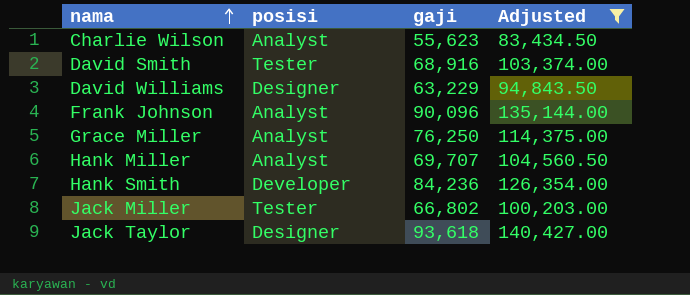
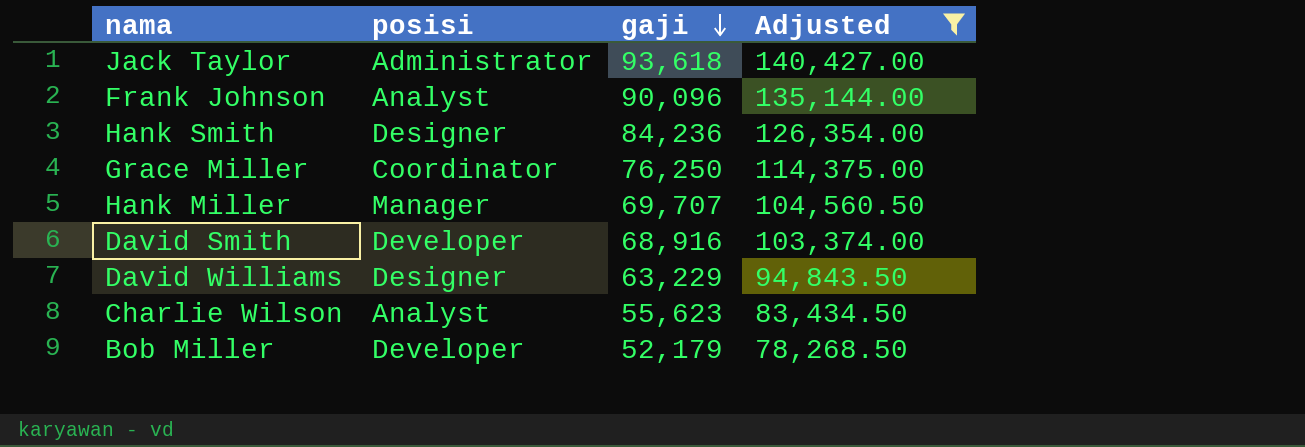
row order: nama ascending -> gaji descending
row Jack Miller: Tester | 66,802 | 100,203.00 -> none
Jack Taylor | posisi: Designer -> Administrator
Hank Smith | posisi: Developer -> Designer
Grace Miller | posisi: Analyst -> Coordinator
Hank Miller | posisi: Analyst -> Manager
David Smith | posisi: Tester -> Developer
row Bob Miller: none -> Developer | 52,179 | 78,268.50

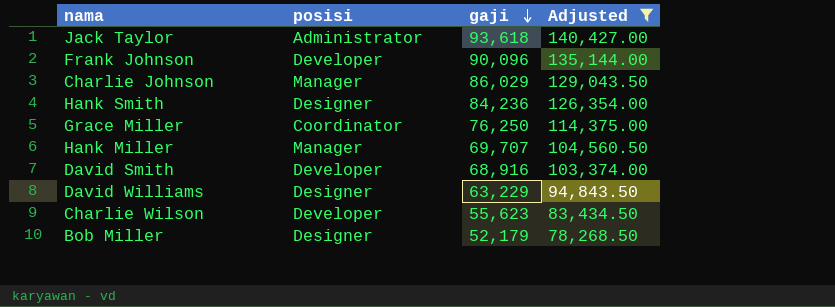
Frank Johnson | posisi: Analyst -> Developer
row Charlie Johnson: none -> Manager | 86,029 | 129,043.50
Charlie Wilson | posisi: Analyst -> Developer
Bob Miller | posisi: Developer -> Designer

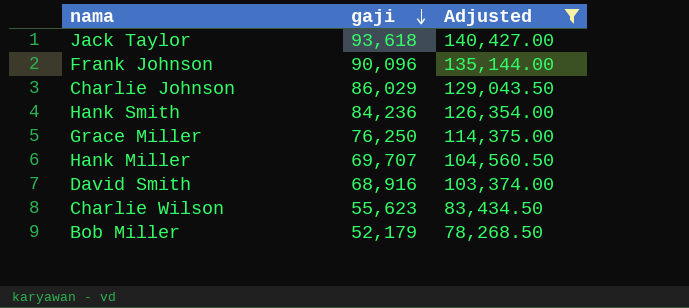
column posisi | position: 2 -> none
row David Williams: Designer | 63,229 | 94,843.50 -> none

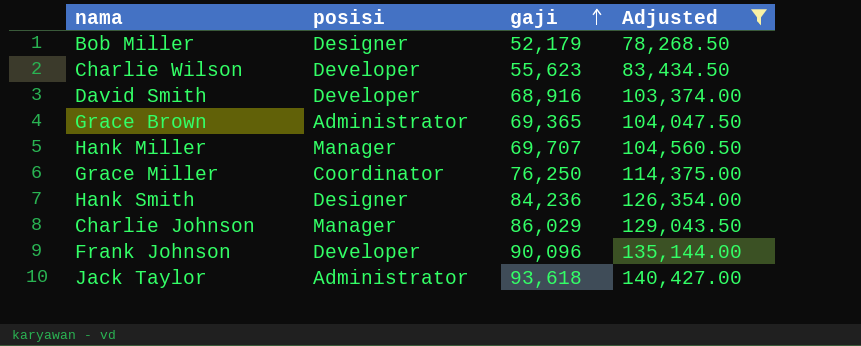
row order: gaji descending -> gaji ascending
column posisi | position: none -> 2
row Grace Brown: none -> Administrator | 69,365 | 104,047.50

